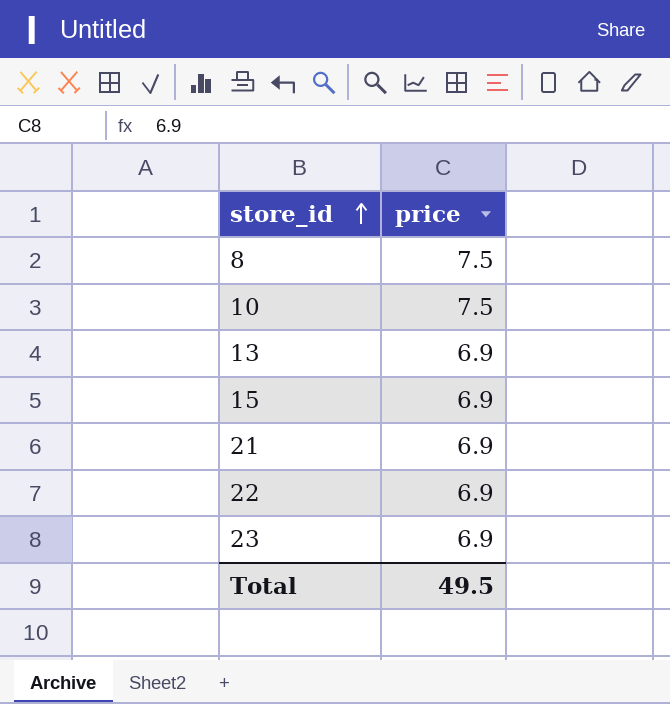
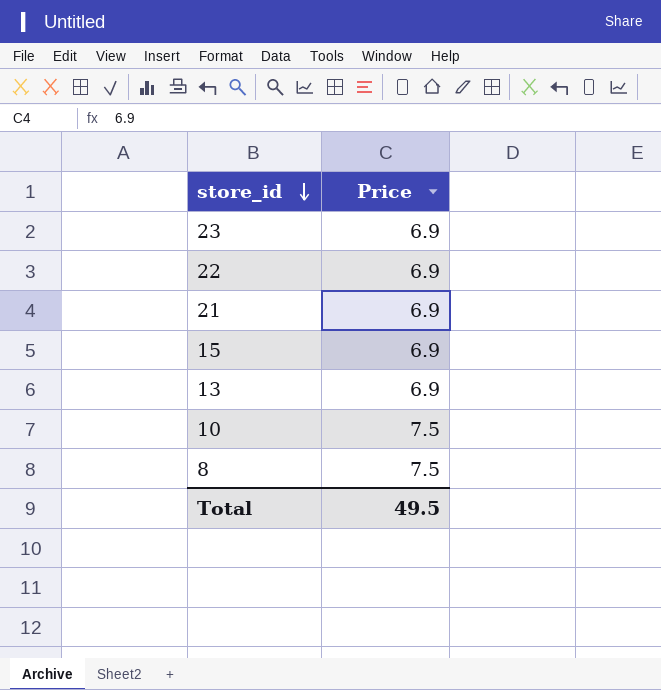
row order: store_id ascending -> store_id descending
column name: price -> Price

